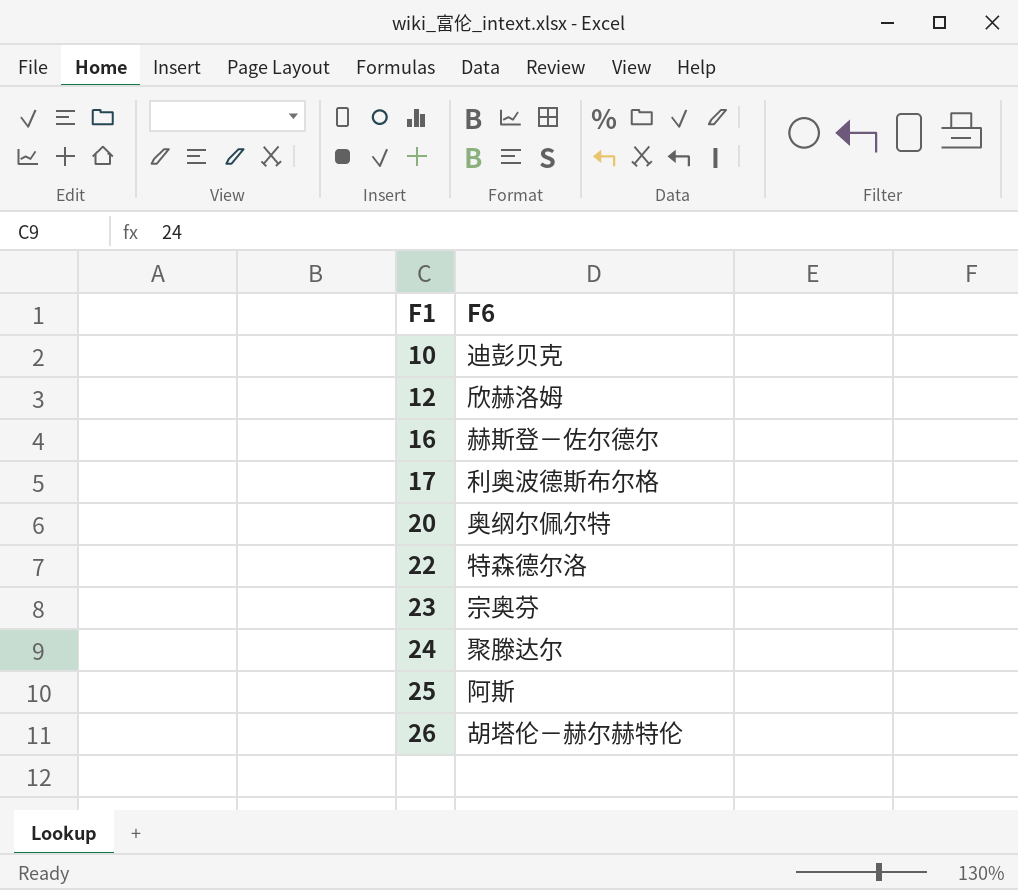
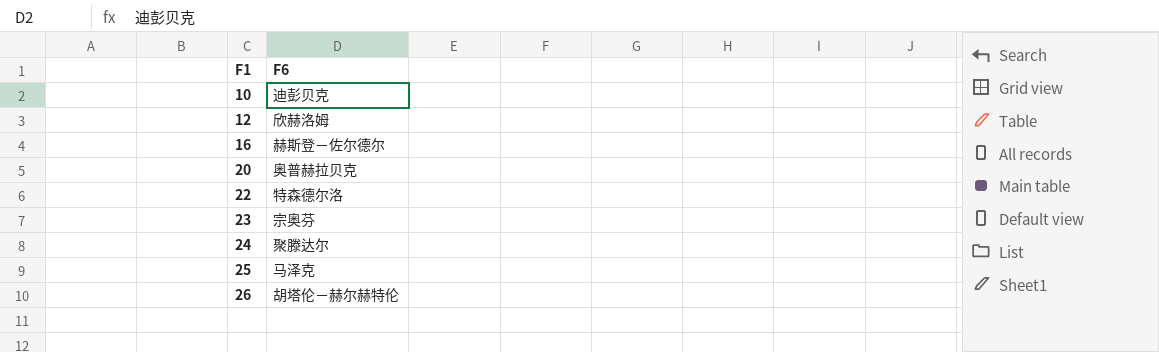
row 17: 利奥波德斯布尔格 -> none
20 | F6: 奥纲尔佩尔特 -> 奥普赫拉贝克
25 | F6: 阿斯 -> 马泽克

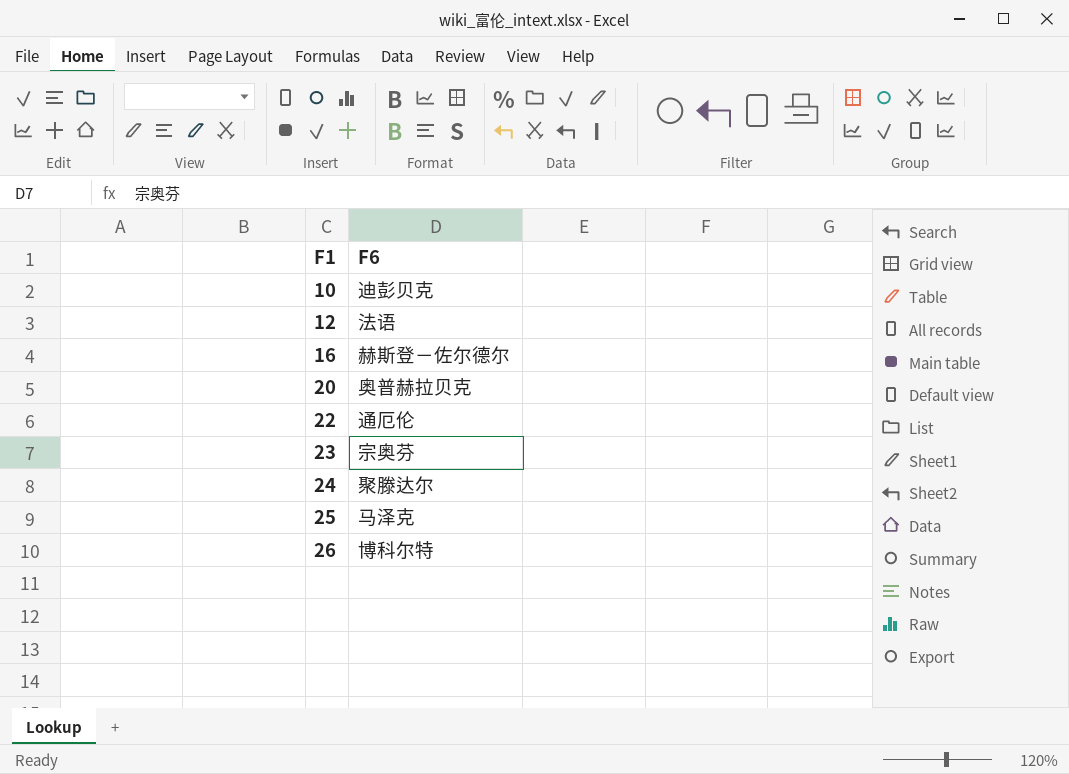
12 | F6: 欣赫洛姆 -> 法语
22 | F6: 特森德尔洛 -> 通厄伦
26 | F6: 胡塔伦－赫尔赫特伦 -> 博科尔特

